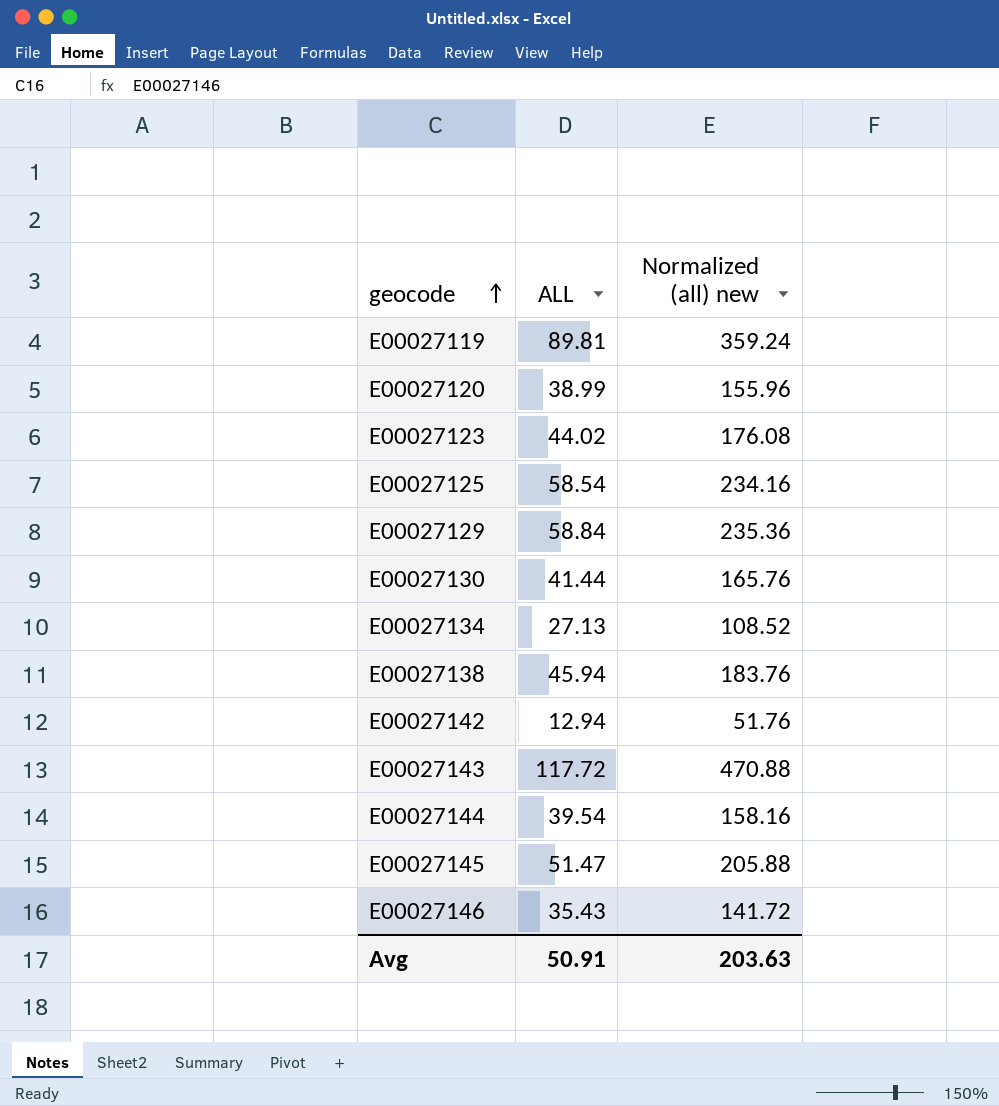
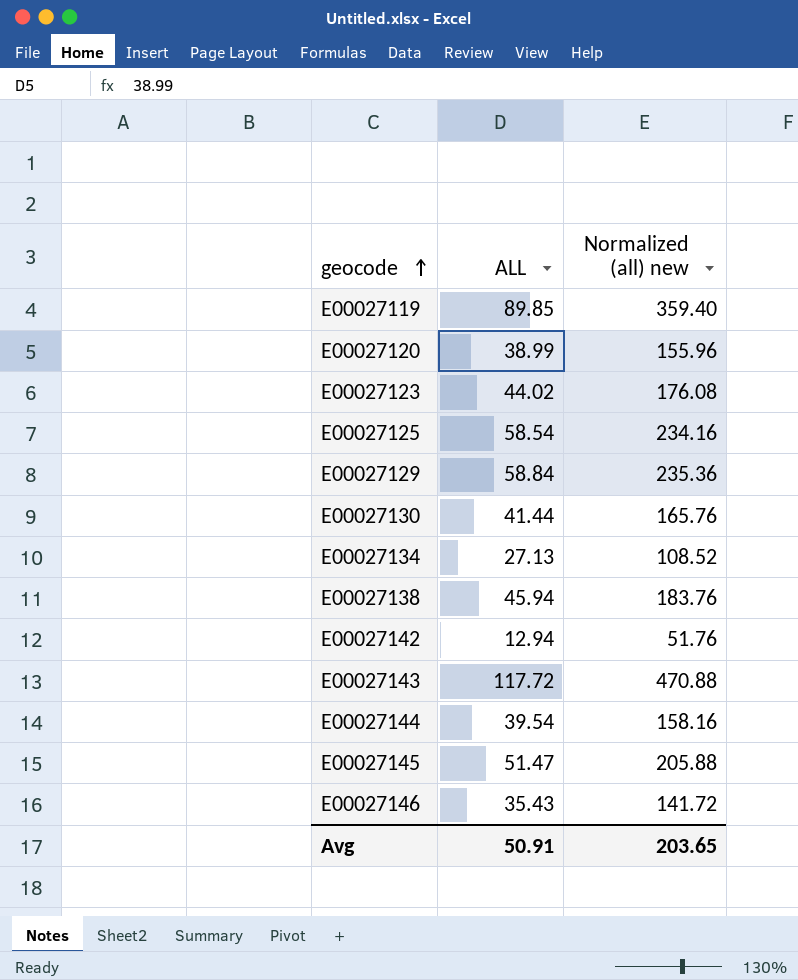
E00027119 | ALL: 89.81 -> 89.85
E00027119 | Normalized (all) new: 359.24 -> 359.40
Avg | Normalized (all) new: 203.63 -> 203.65

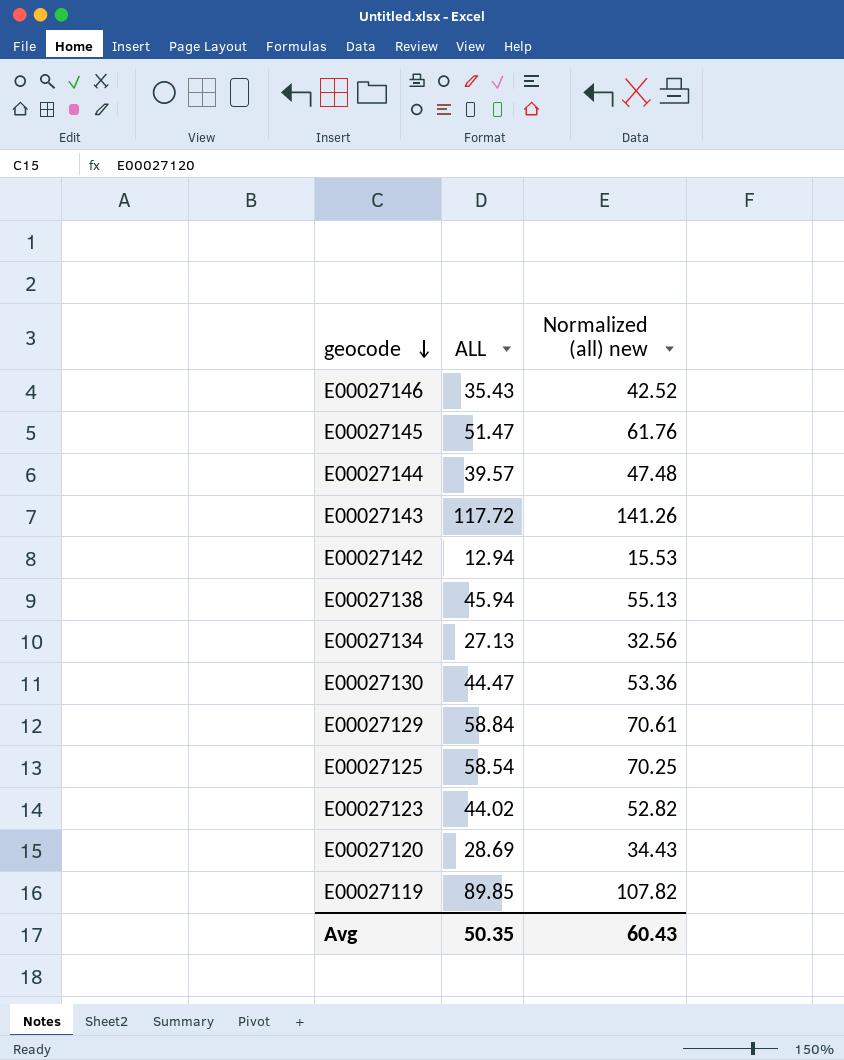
row order: geocode ascending -> geocode descending
column Normalized (all) new | formula: [ALL] * 4 -> [ALL] * 1.2
E00027144 | ALL: 39.54 -> 39.57
E00027130 | ALL: 41.44 -> 44.47
E00027120 | ALL: 38.99 -> 28.69
Avg | ALL: 50.91 -> 50.35
Avg | Normalized (all) new: 203.65 -> 60.43

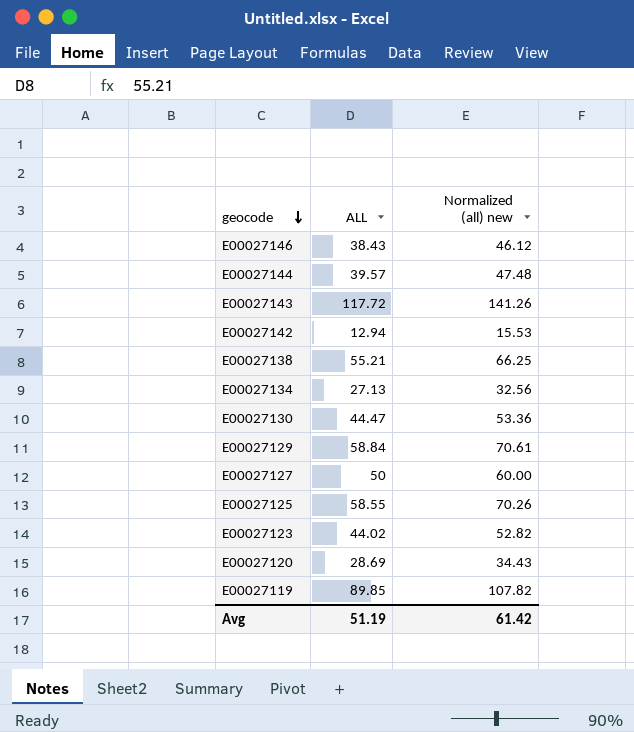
row E00027145: 51.47 | 61.76 -> none
E00027146 | ALL: 35.43 -> 38.43
E00027146 | Normalized (all) new: 42.52 -> 46.12
E00027138 | ALL: 45.94 -> 55.21
E00027138 | Normalized (all) new: 55.13 -> 66.25
row E00027127: none -> 50 | 60.00
E00027125 | ALL: 58.54 -> 58.55
E00027125 | Normalized (all) new: 70.25 -> 70.26
Avg | ALL: 50.35 -> 51.19
Avg | Normalized (all) new: 60.43 -> 61.42

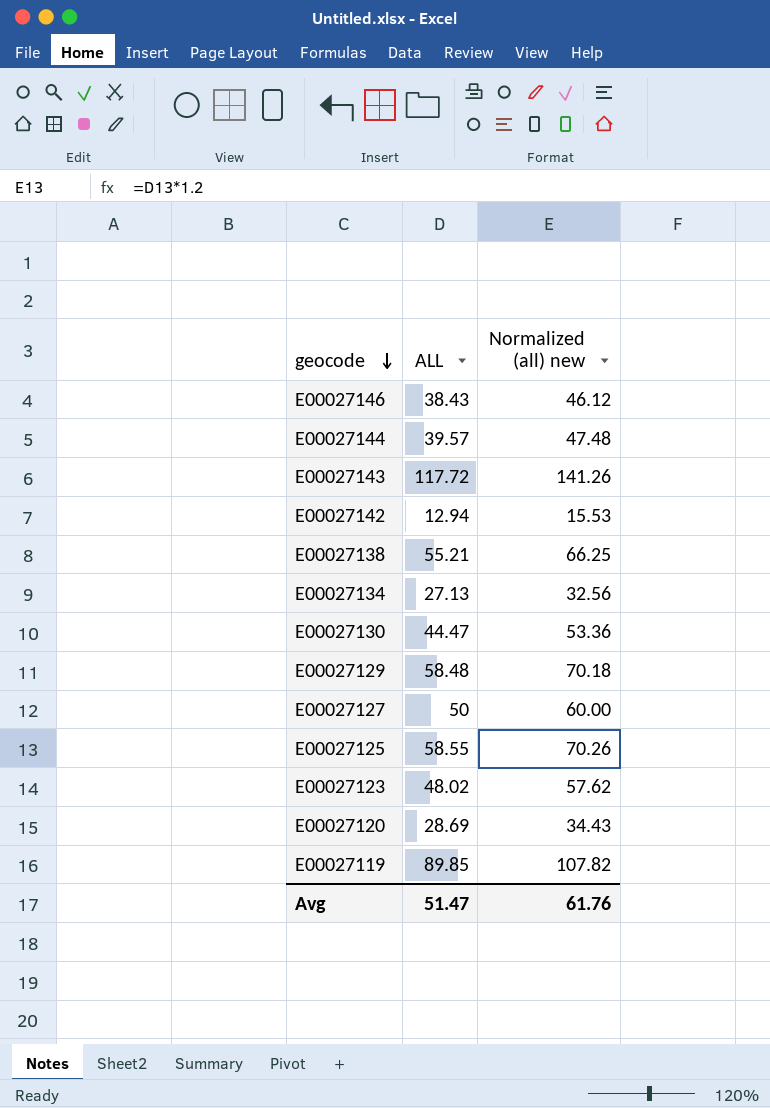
E00027129 | ALL: 58.84 -> 58.48
E00027129 | Normalized (all) new: 70.61 -> 70.18
E00027123 | ALL: 44.02 -> 48.02
E00027123 | Normalized (all) new: 52.82 -> 57.62
Avg | ALL: 51.19 -> 51.47
Avg | Normalized (all) new: 61.42 -> 61.76

